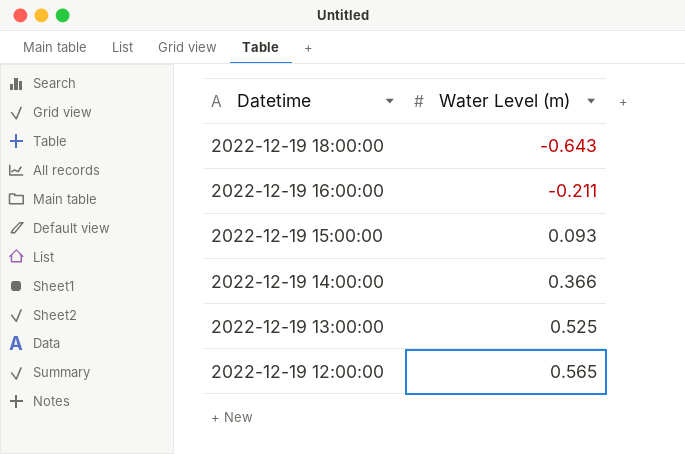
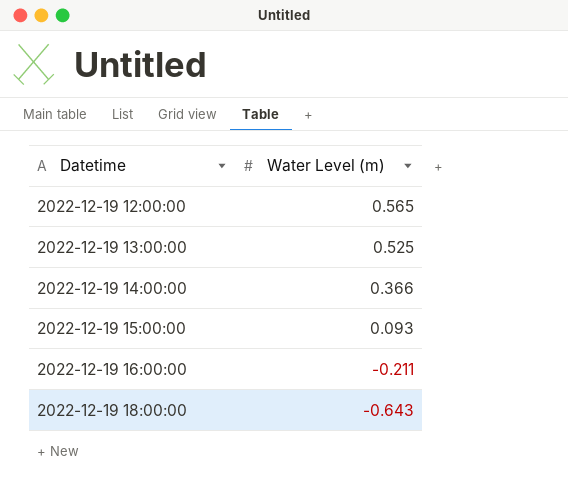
row order: Datetime descending -> Datetime ascending

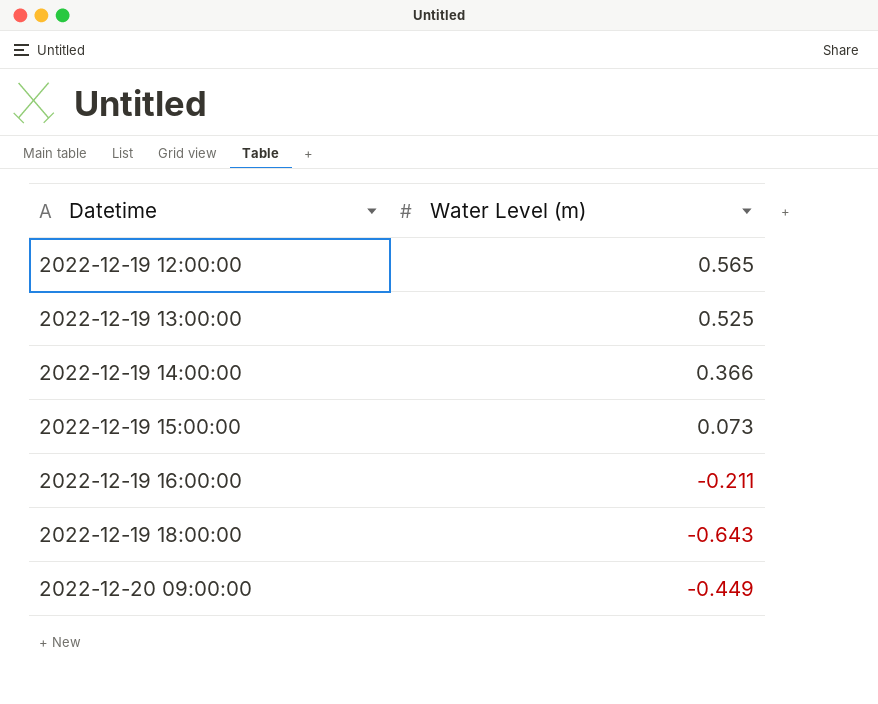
2022-12-19 15:00:00 | Water Level (m): 0.093 -> 0.073
row 2022-12-20 09:00:00: none -> -0.449

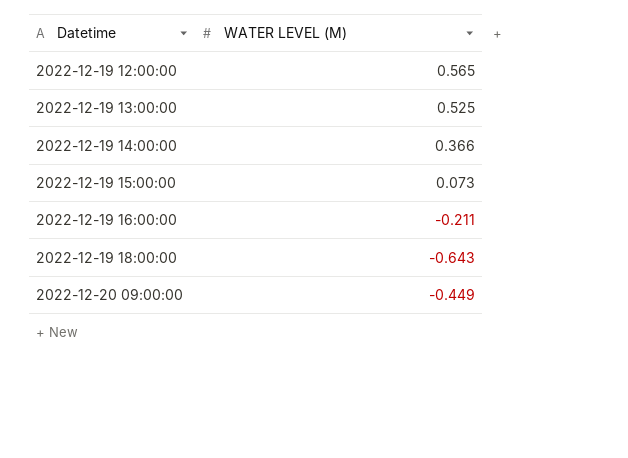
column name: Water Level (m) -> WATER LEVEL (M)

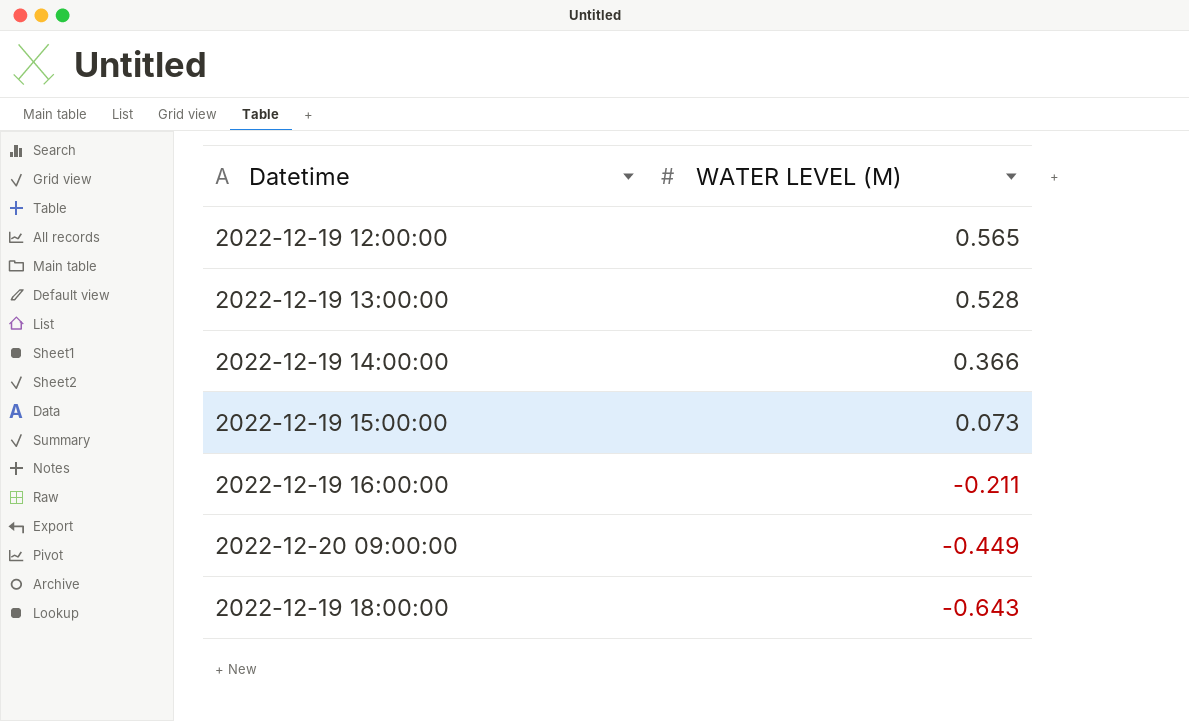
row order: Datetime ascending -> WATER LEVEL (M) descending
2022-12-19 13:00:00 | WATER LEVEL (M): 0.525 -> 0.528

